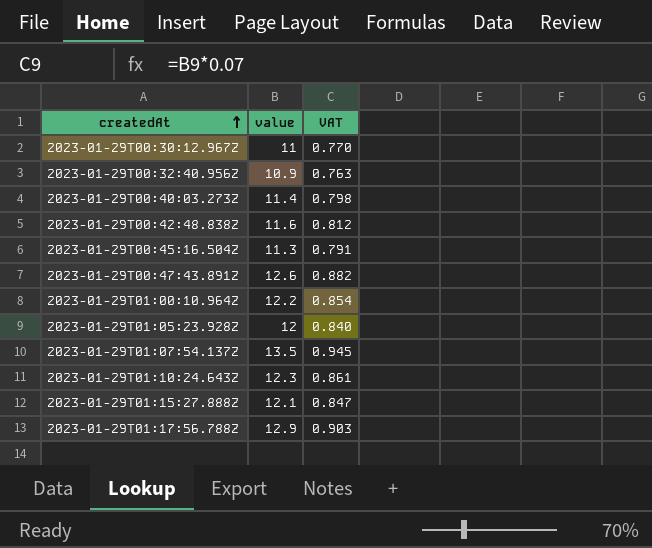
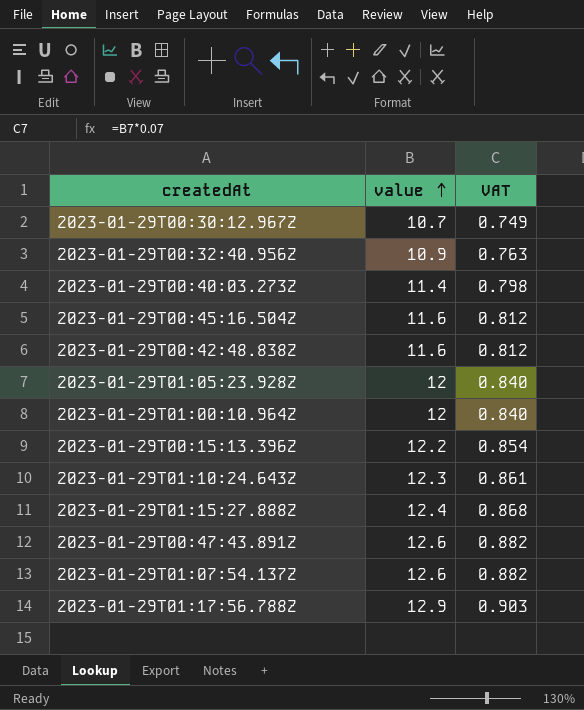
row order: createdAt ascending -> value ascending
2023-01-29T00:30:12.967Z | value: 11 -> 10.7
2023-01-29T00:30:12.967Z | VAT: 0.770 -> 0.749
2023-01-29T00:45:16.504Z | value: 11.3 -> 11.6
2023-01-29T00:45:16.504Z | VAT: 0.791 -> 0.812
2023-01-29T01:00:10.964Z | value: 12.2 -> 12
2023-01-29T01:00:10.964Z | VAT: 0.854 -> 0.840
row 2023-01-29T00:15:13.396Z: none -> 12.2 | 0.854
2023-01-29T01:15:27.888Z | value: 12.1 -> 12.4
2023-01-29T01:15:27.888Z | VAT: 0.847 -> 0.868
2023-01-29T01:07:54.137Z | value: 13.5 -> 12.6
2023-01-29T01:07:54.137Z | VAT: 0.945 -> 0.882

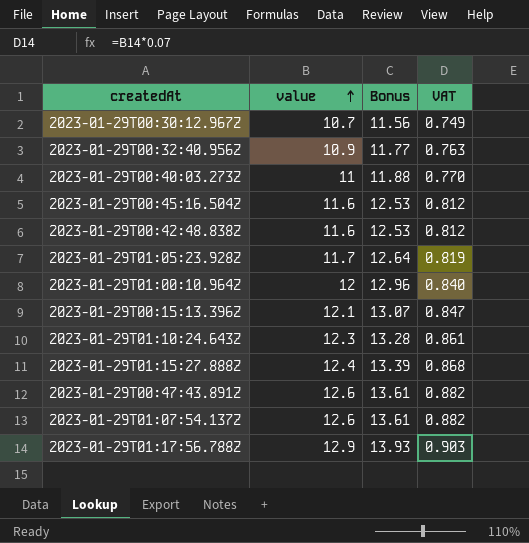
column Bonus | formula: none -> [value] * 1.08
2023-01-29T00:40:03.273Z | value: 11.4 -> 11
2023-01-29T00:40:03.273Z | VAT: 0.798 -> 0.770
2023-01-29T01:05:23.928Z | value: 12 -> 11.7
2023-01-29T01:05:23.928Z | VAT: 0.840 -> 0.819
2023-01-29T00:15:13.396Z | value: 12.2 -> 12.1
2023-01-29T00:15:13.396Z | VAT: 0.854 -> 0.847

